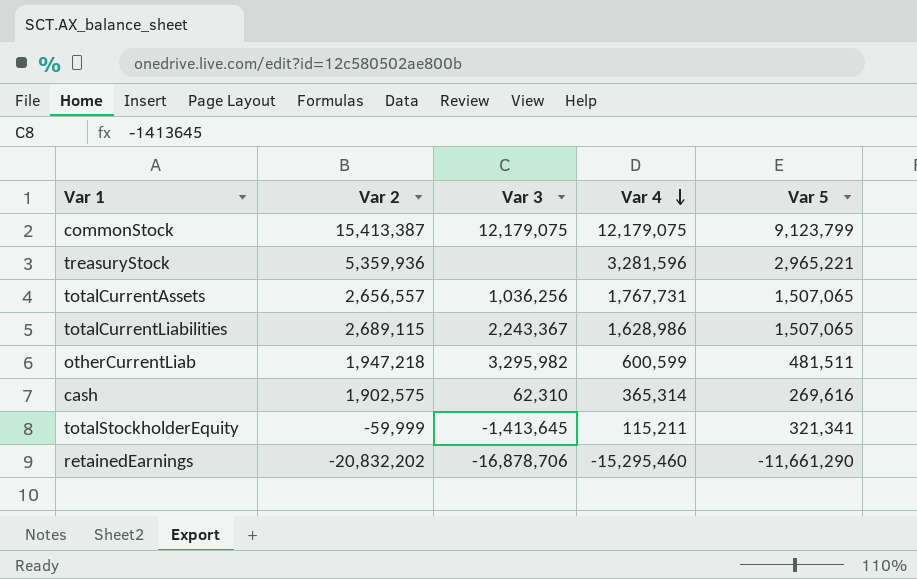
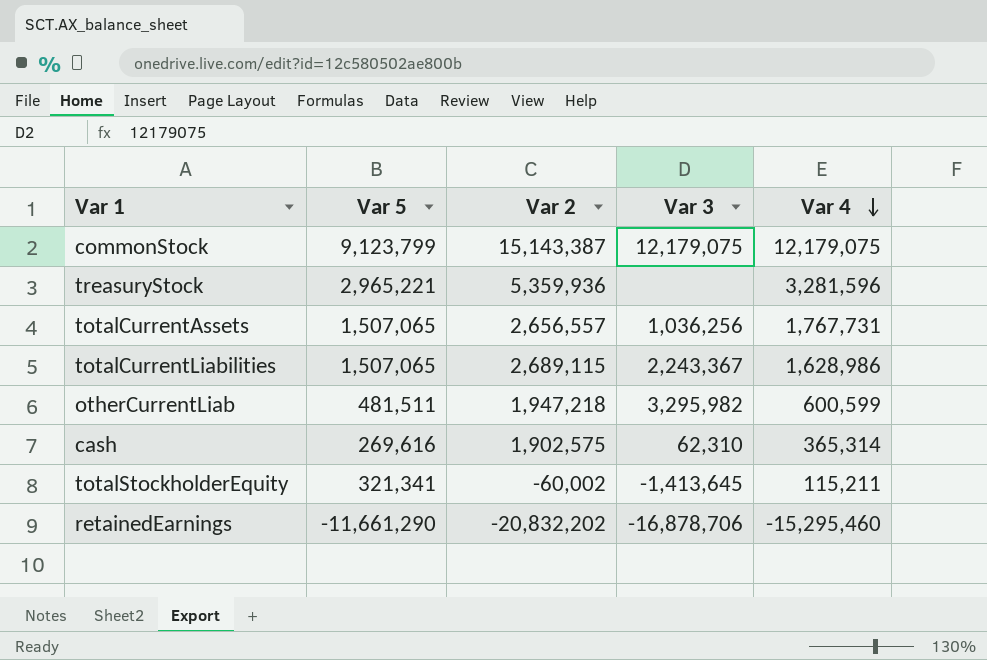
column Var 5 | position: 5 -> 2
commonStock | Var 2: 15,413,387 -> 15,143,387
totalStockholderEquity | Var 2: -59,999 -> -60,002

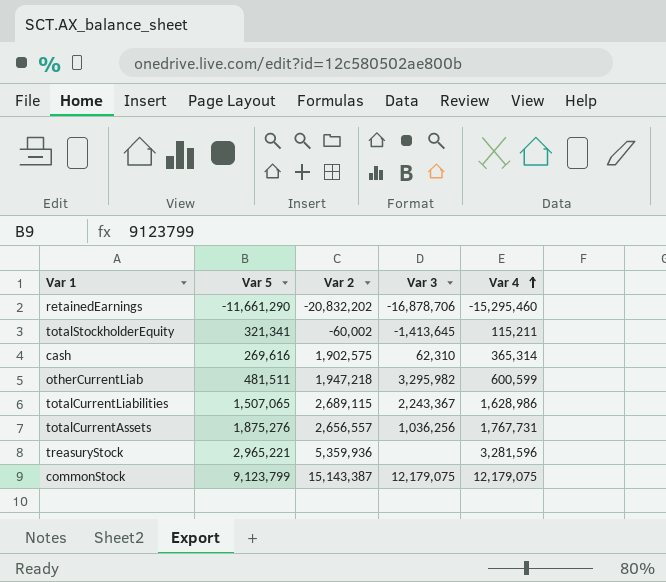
row order: Var 4 descending -> Var 4 ascending
totalCurrentAssets | Var 5: 1,507,065 -> 1,875,276

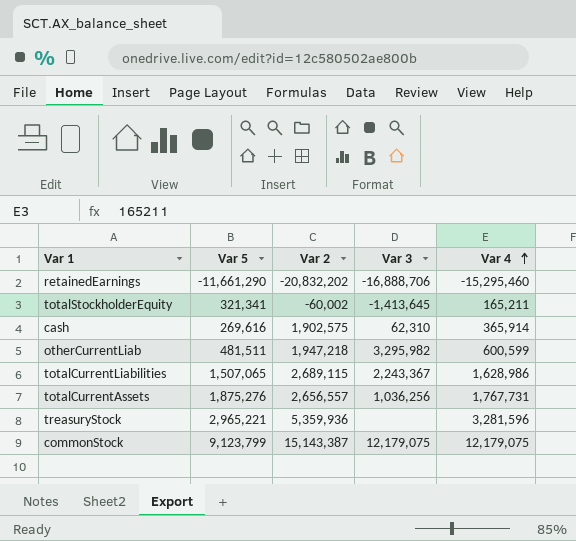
retainedEarnings | Var 3: -16,878,706 -> -16,888,706
totalStockholderEquity | Var 4: 115,211 -> 165,211
cash | Var 4: 365,314 -> 365,914

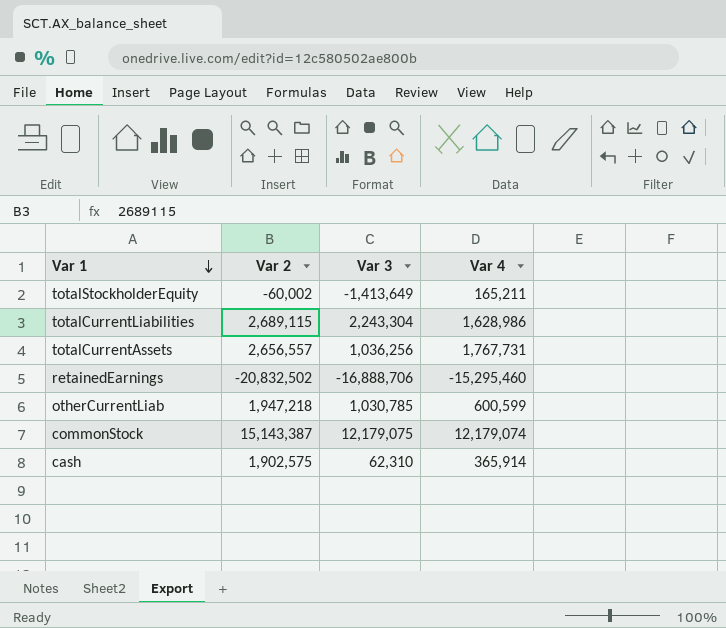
row order: Var 4 ascending -> Var 1 descending
column Var 5 | position: 2 -> none
row treasuryStock: 2,965,221 | 5,359,936 | none | 3,281,596 -> none
totalStockholderEquity | Var 3: -1,413,645 -> -1,413,649
totalCurrentLiabilities | Var 3: 2,243,367 -> 2,243,304
retainedEarnings | Var 2: -20,832,202 -> -20,832,502
otherCurrentLiab | Var 3: 3,295,982 -> 1,030,785
commonStock | Var 4: 12,179,075 -> 12,179,074

